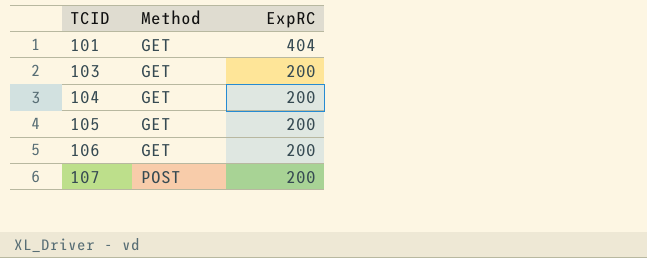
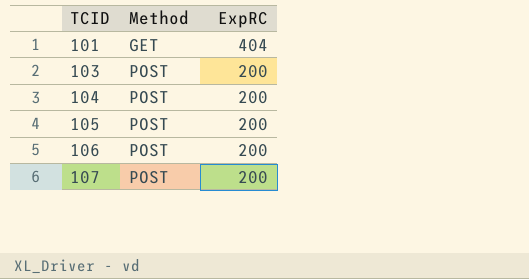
103 | Method: GET -> POST
104 | Method: GET -> POST
105 | Method: GET -> POST
106 | Method: GET -> POST

